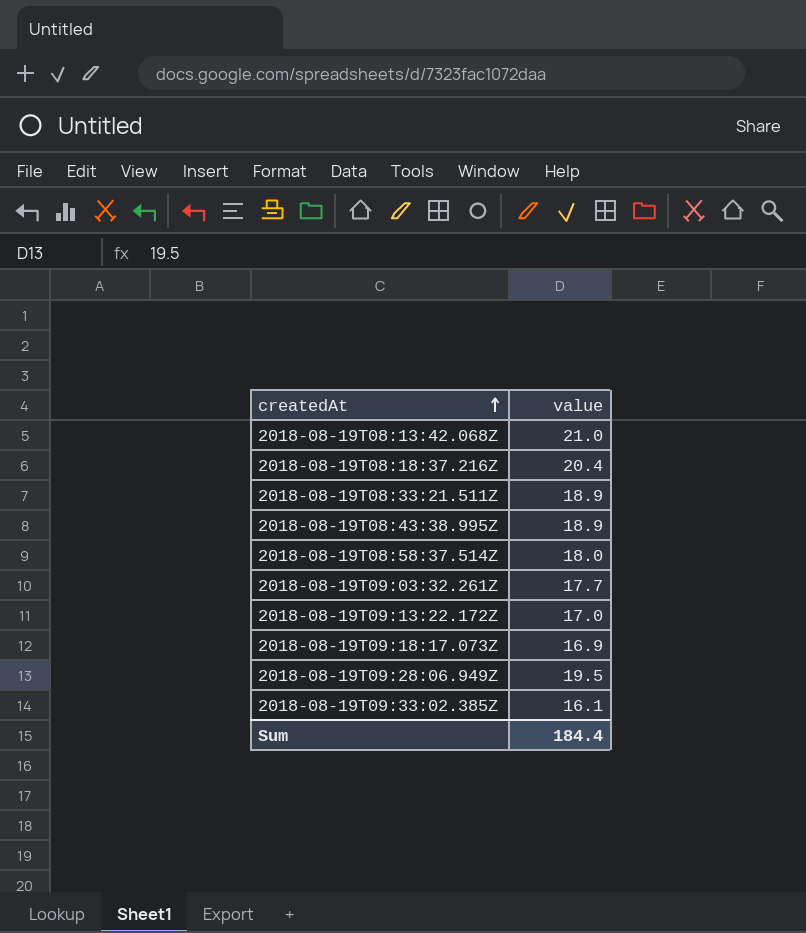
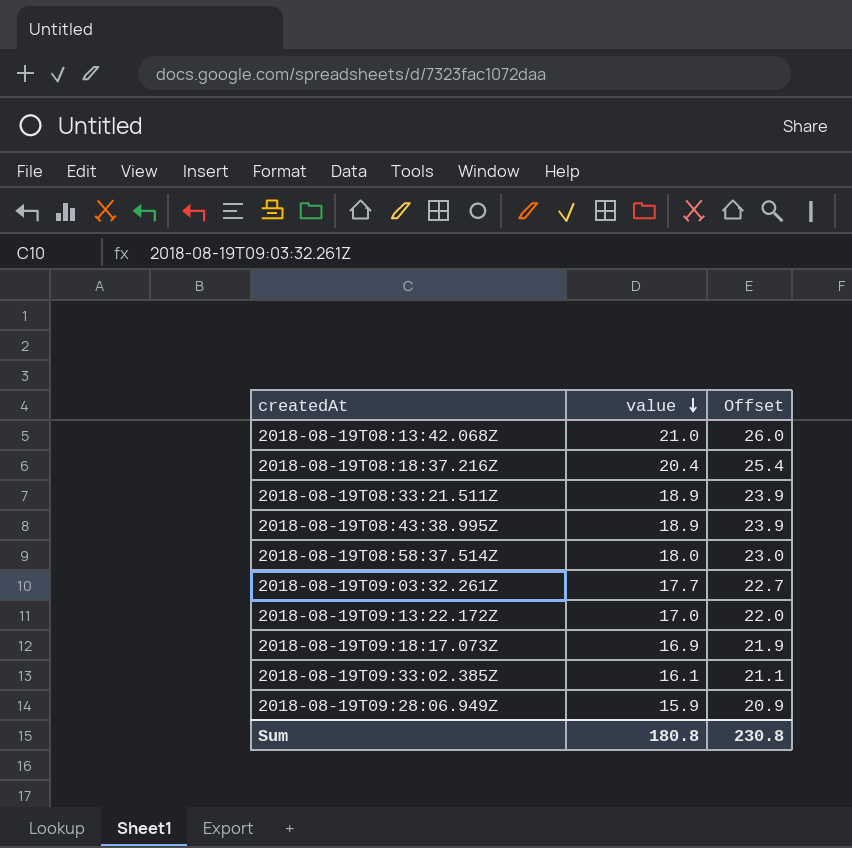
row order: createdAt ascending -> value descending
column Offset | formula: none -> [value] + 5
2018-08-19T09:28:06.949Z | value: 19.5 -> 15.9
Sum | value: 184.4 -> 180.8

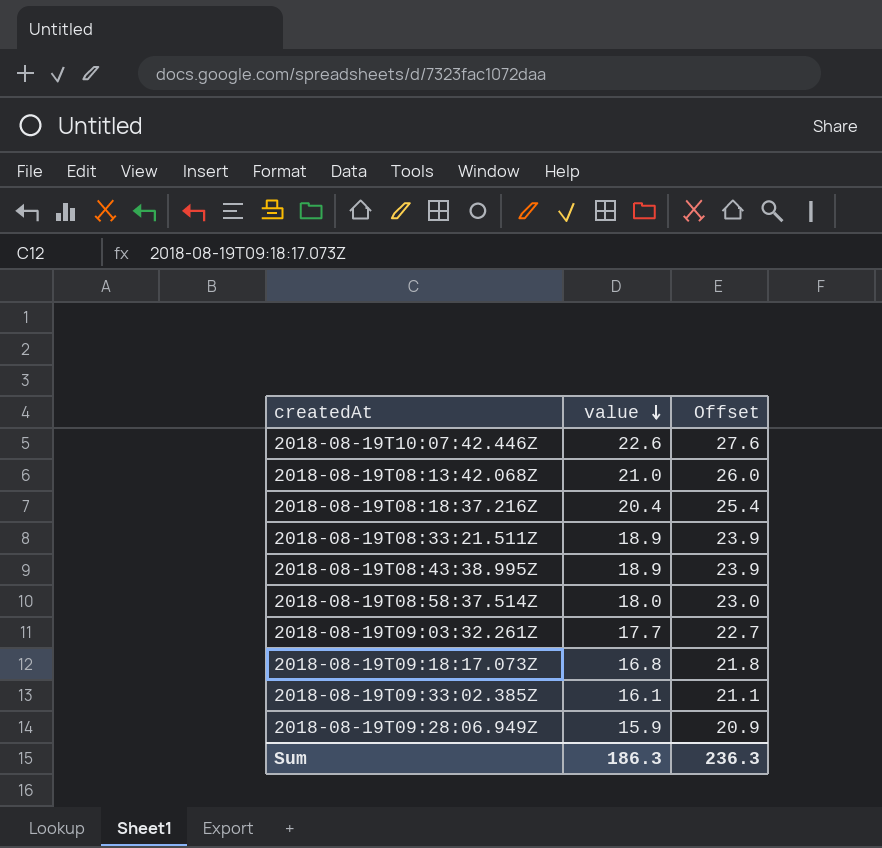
row 2018-08-19T09:13:22.172Z: 17.0 | 22.0 -> none
row 2018-08-19T10:07:42.446Z: none -> 22.6 | 27.6
2018-08-19T09:18:17.073Z | value: 16.9 -> 16.8
2018-08-19T09:18:17.073Z | Offset: 21.9 -> 21.8
Sum | value: 180.8 -> 186.3
Sum | Offset: 230.8 -> 236.3

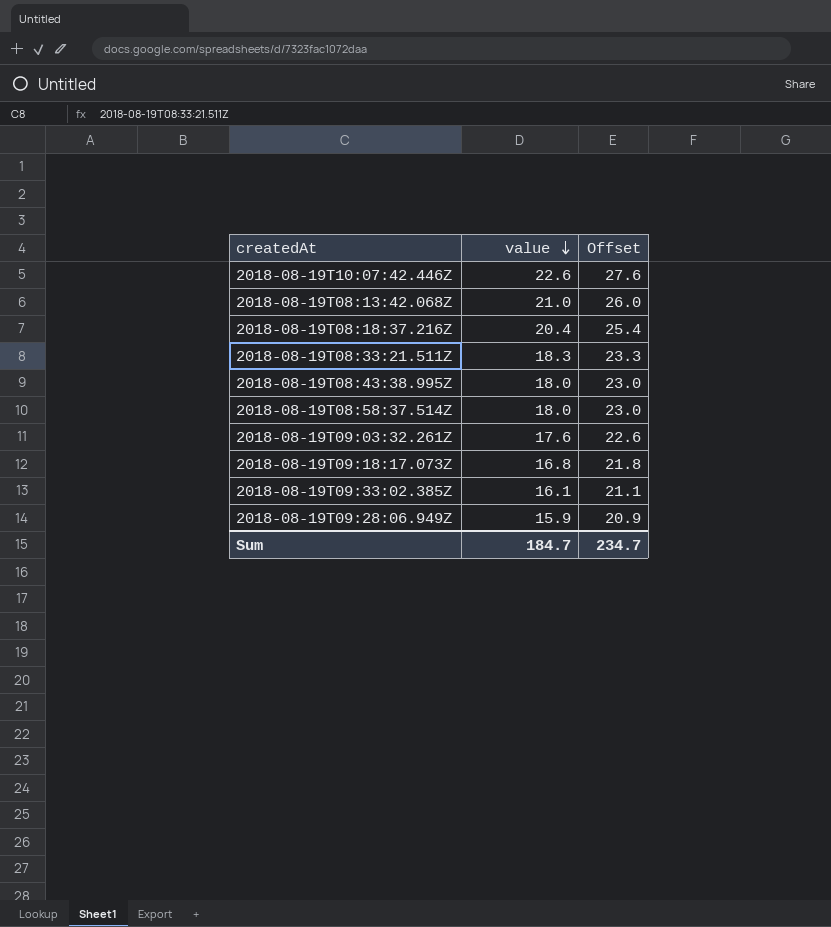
2018-08-19T08:33:21.511Z | value: 18.9 -> 18.3
2018-08-19T08:33:21.511Z | Offset: 23.9 -> 23.3
2018-08-19T08:43:38.995Z | value: 18.9 -> 18.0
2018-08-19T08:43:38.995Z | Offset: 23.9 -> 23.0
2018-08-19T09:03:32.261Z | value: 17.7 -> 17.6
2018-08-19T09:03:32.261Z | Offset: 22.7 -> 22.6
Sum | value: 186.3 -> 184.7
Sum | Offset: 236.3 -> 234.7

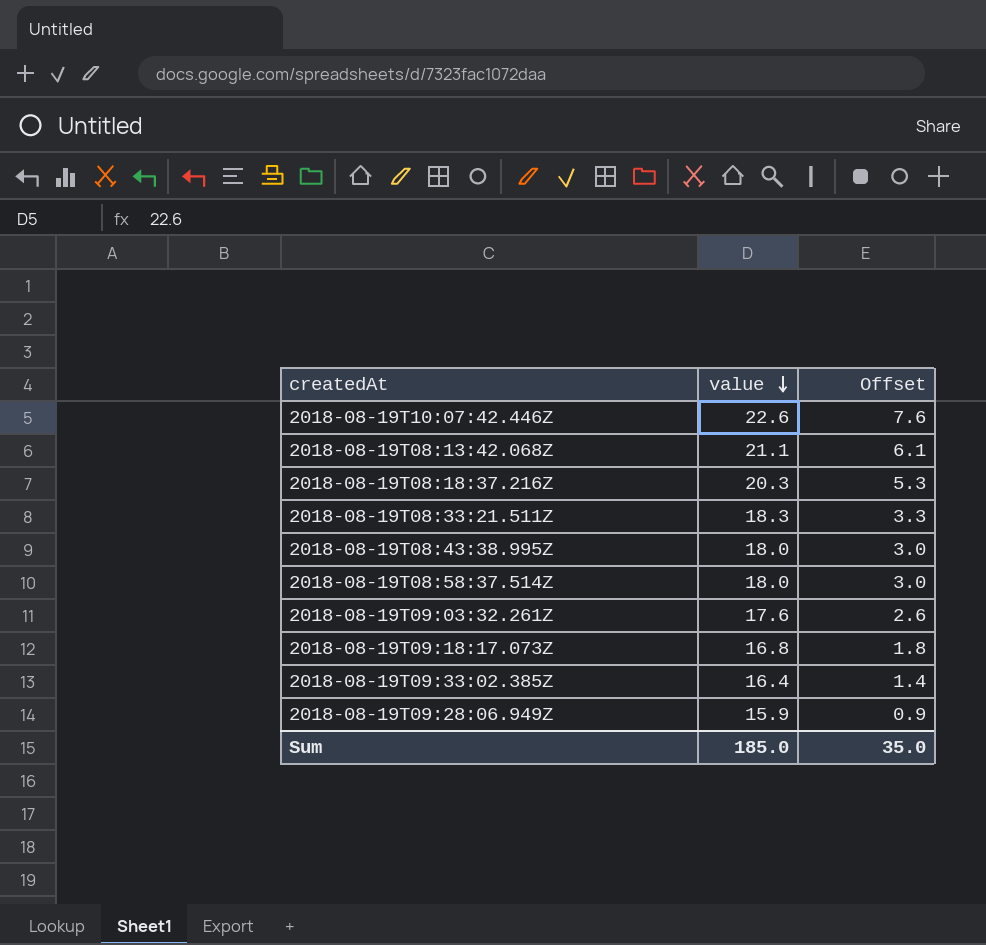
column Offset | formula: [value] + 5 -> [value] - 15
2018-08-19T08:13:42.068Z | value: 21.0 -> 21.1
2018-08-19T08:18:37.216Z | value: 20.4 -> 20.3
2018-08-19T09:33:02.385Z | value: 16.1 -> 16.4
Sum | value: 184.7 -> 185.0
Sum | Offset: 234.7 -> 35.0

